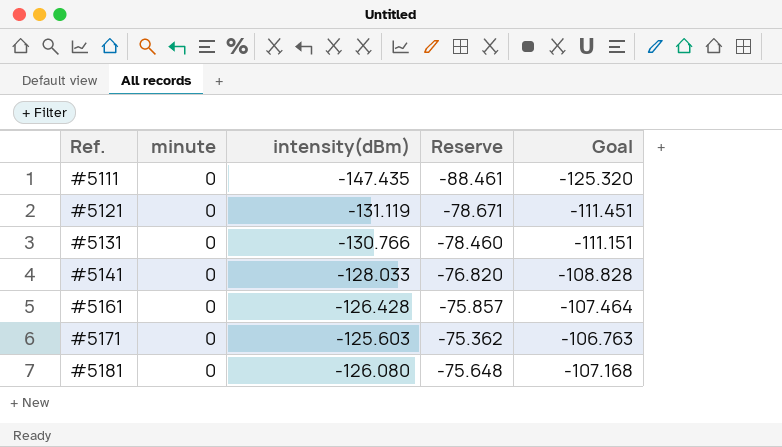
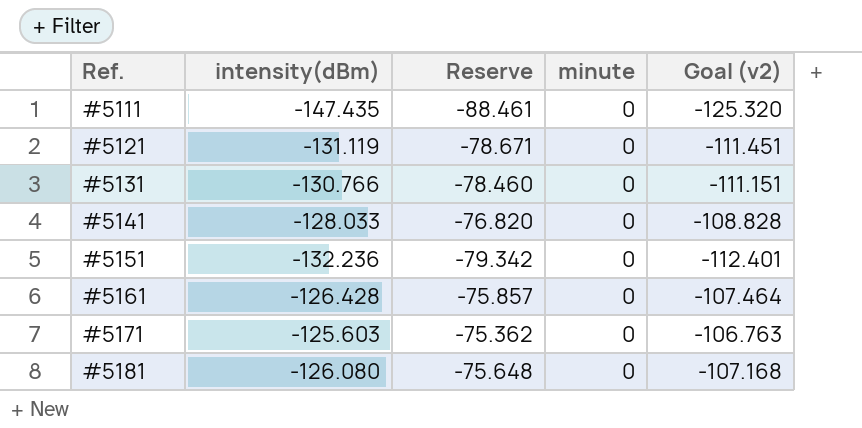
column minute | position: 2 -> 4
column name: Goal -> Goal (v2)
row #5151: none -> -132.236 | -79.342 | 0 | -112.401

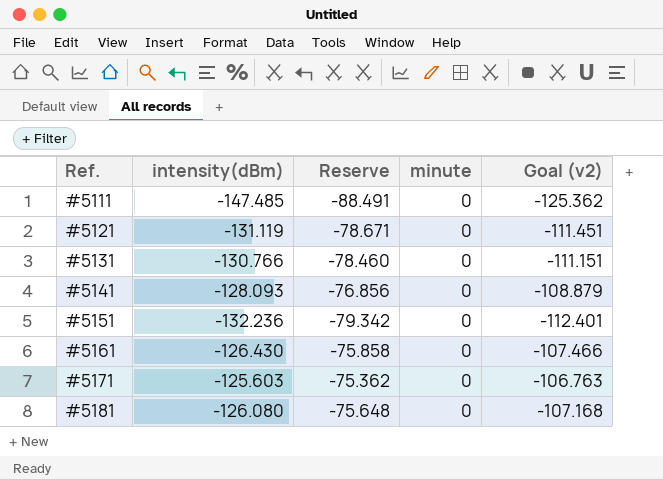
#5111 | intensity(dBm): -147.435 -> -147.485
#5111 | Reserve: -88.461 -> -88.491
#5111 | Goal (v2): -125.320 -> -125.362
#5141 | intensity(dBm): -128.033 -> -128.093
#5141 | Reserve: -76.820 -> -76.856
#5141 | Goal (v2): -108.828 -> -108.879
#5161 | intensity(dBm): -126.428 -> -126.430
#5161 | Reserve: -75.857 -> -75.858
#5161 | Goal (v2): -107.464 -> -107.466

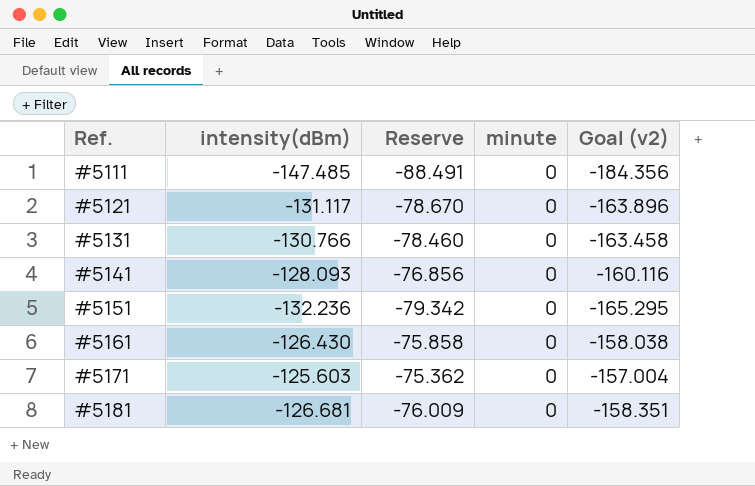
column Goal (v2) | formula: [intensity(dBm)] * 0.85 -> [intensity(dBm)] * 1.25
#5121 | intensity(dBm): -131.119 -> -131.117
#5121 | Reserve: -78.671 -> -78.670
#5181 | intensity(dBm): -126.080 -> -126.681
#5181 | Reserve: -75.648 -> -76.009

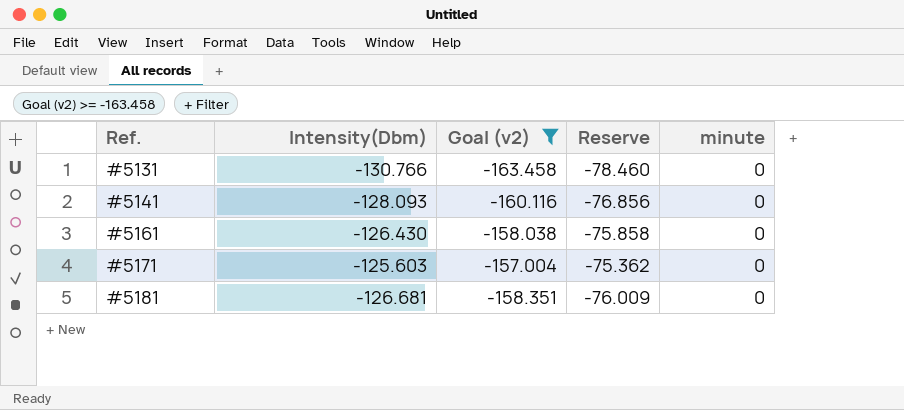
filter: none -> Goal (v2) >= -163.458
column name: intensity(dBm) -> Intensity(Dbm)
column Goal (v2) | position: 5 -> 3

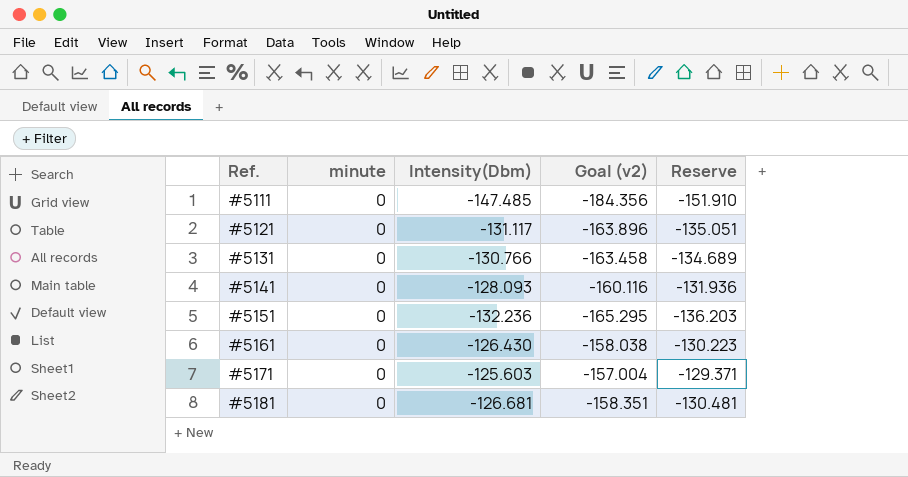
filter: Goal (v2) >= -163.458 -> none
column minute | position: 5 -> 2
column Reserve | formula: [Intensity(Dbm)] * 0.6 -> [Intensity(Dbm)] * 1.03

